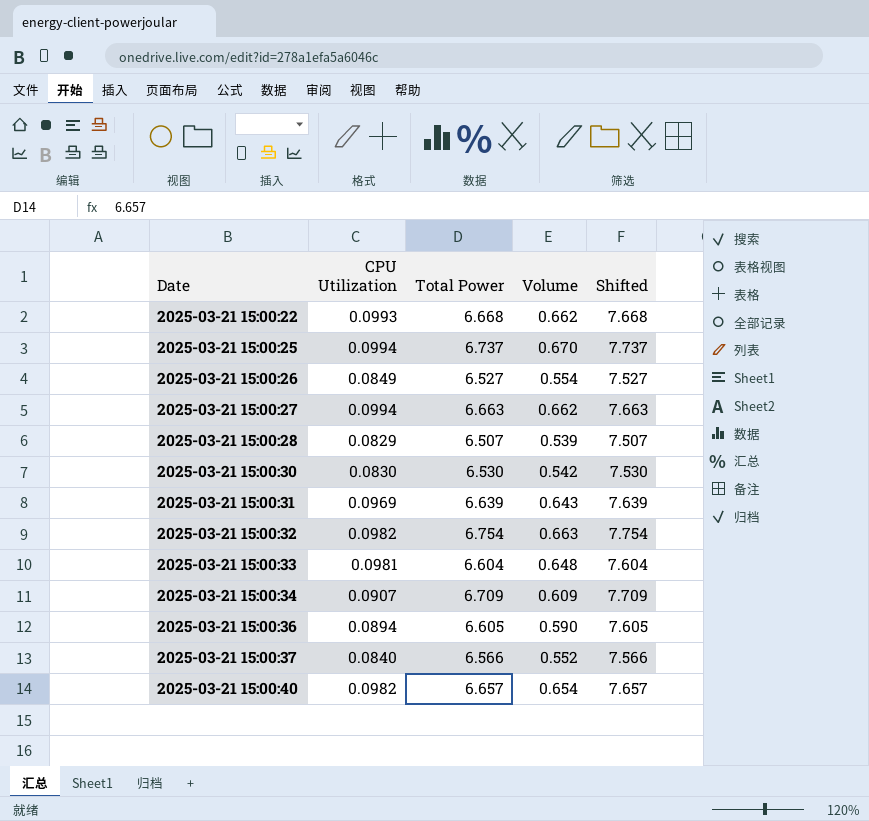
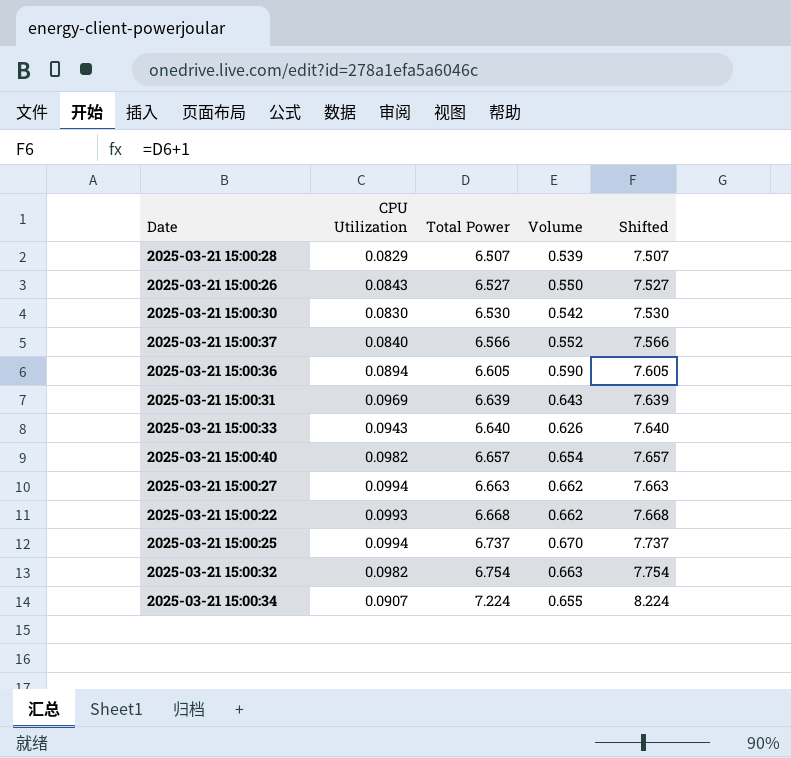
row order: Date ascending -> Total Power ascending
2025-03-21 15:00:26 | CPU Utilization: 0.0849 -> 0.0843
2025-03-21 15:00:26 | Volume: 0.554 -> 0.550
2025-03-21 15:00:33 | CPU Utilization: 0.0981 -> 0.0943
2025-03-21 15:00:33 | Total Power: 6.604 -> 6.640
2025-03-21 15:00:33 | Volume: 0.648 -> 0.626
2025-03-21 15:00:33 | Shifted: 7.604 -> 7.640
2025-03-21 15:00:34 | Total Power: 6.709 -> 7.224
2025-03-21 15:00:34 | Volume: 0.609 -> 0.655
2025-03-21 15:00:34 | Shifted: 7.709 -> 8.224

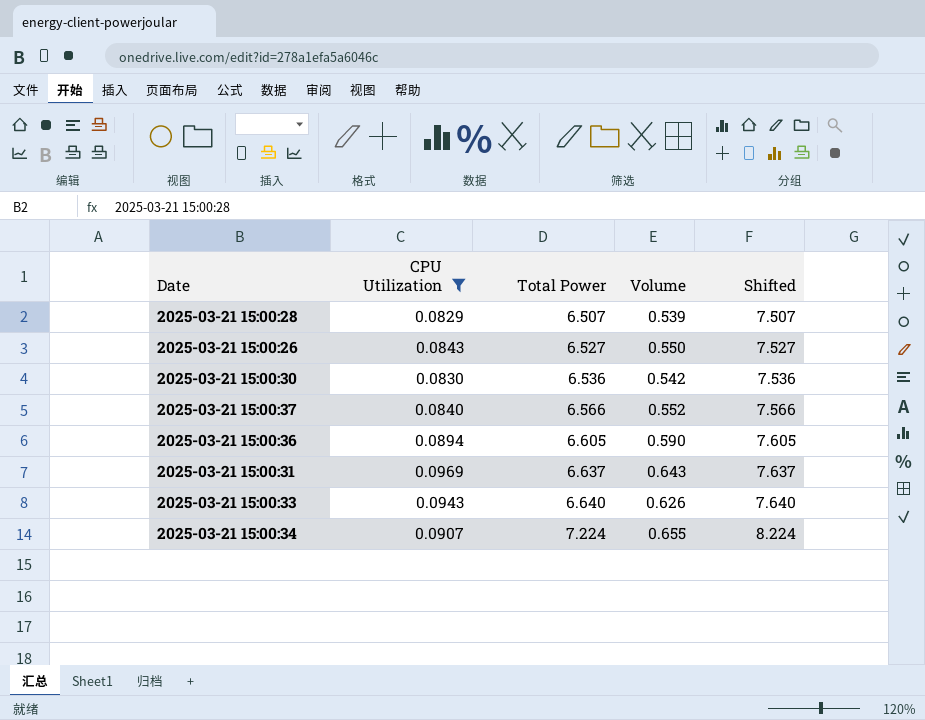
filter: none -> CPU Utilization <= 0.0969
2025-03-21 15:00:30 | Total Power: 6.530 -> 6.536
2025-03-21 15:00:30 | Shifted: 7.530 -> 7.536
2025-03-21 15:00:31 | Total Power: 6.639 -> 6.637
2025-03-21 15:00:31 | Shifted: 7.639 -> 7.637

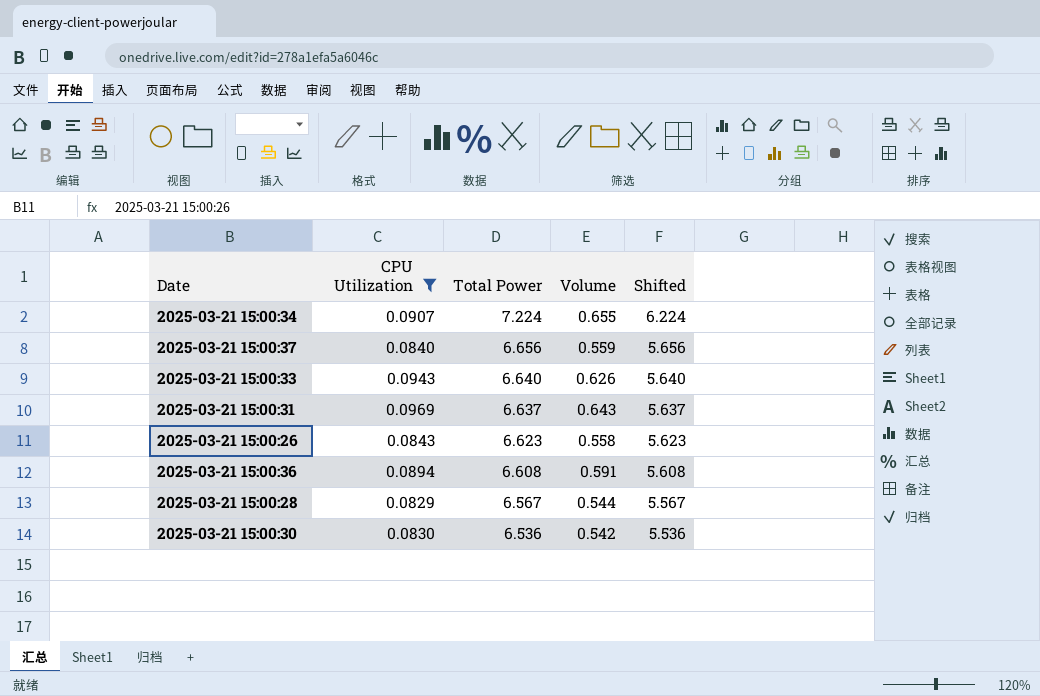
row order: Total Power ascending -> Total Power descending
column Shifted | formula: [Total Power] + 1 -> [Total Power] - 1
2025-03-21 15:00:37 | Total Power: 6.566 -> 6.656
2025-03-21 15:00:37 | Volume: 0.552 -> 0.559
2025-03-21 15:00:26 | Total Power: 6.527 -> 6.623
2025-03-21 15:00:26 | Volume: 0.550 -> 0.558
2025-03-21 15:00:36 | Total Power: 6.605 -> 6.608
2025-03-21 15:00:36 | Volume: 0.590 -> 0.591
2025-03-21 15:00:28 | Total Power: 6.507 -> 6.567
2025-03-21 15:00:28 | Volume: 0.539 -> 0.544

